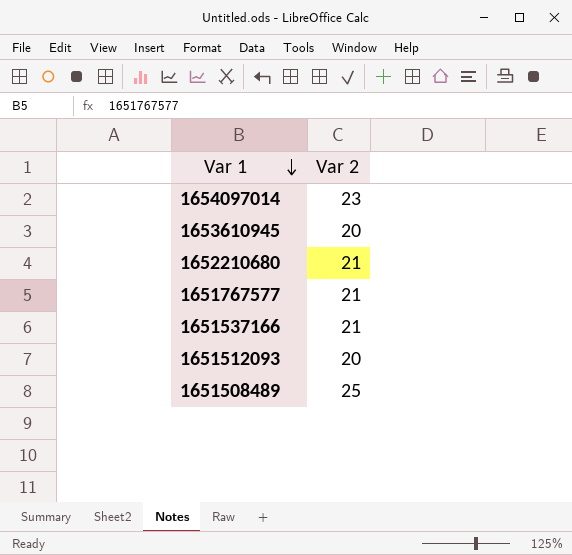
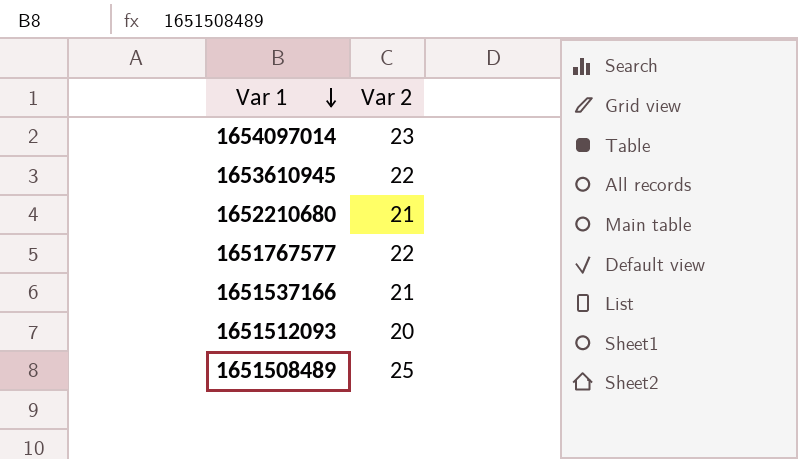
1653610945 | Var 2: 20 -> 22
1651767577 | Var 2: 21 -> 22

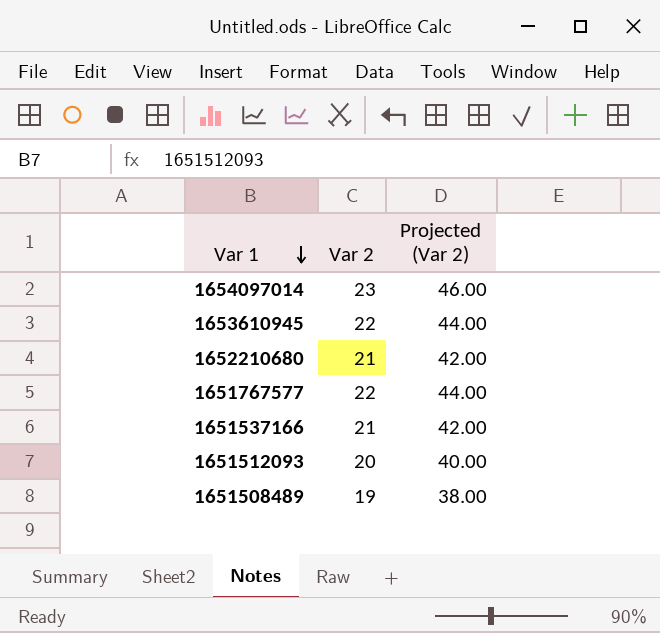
column Projected (Var 2) | formula: none -> [Var 2] * 2
1651508489 | Var 2: 25 -> 19

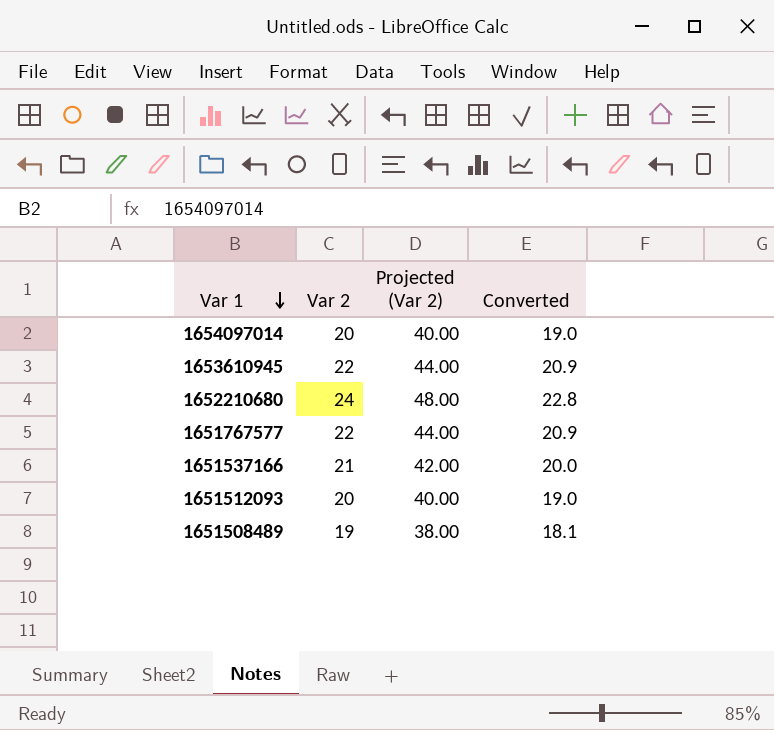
column Converted | formula: none -> [Var 2] * 0.95
1654097014 | Var 2: 23 -> 20
1654097014 | Projected (Var 2): 46.00 -> 40.00
1652210680 | Var 2: 21 -> 24
1652210680 | Projected (Var 2): 42.00 -> 48.00

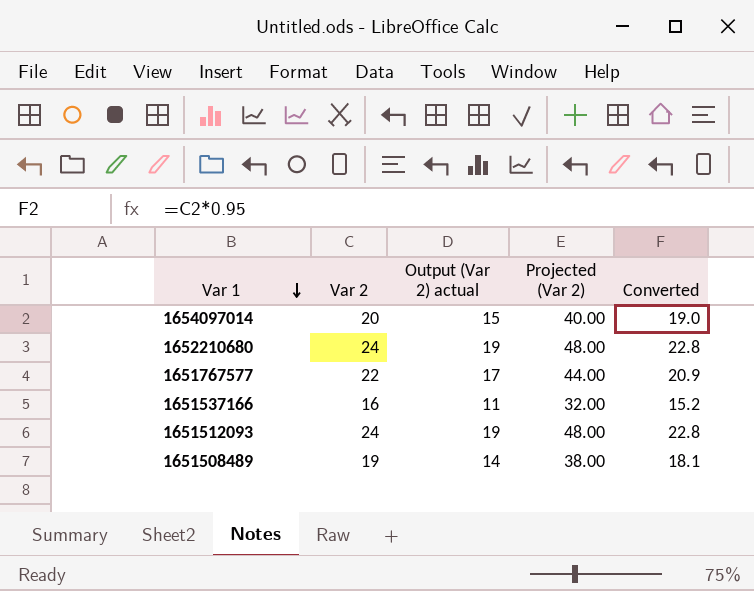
column Output (Var 2) actual | formula: none -> [Var 2] - 5
row 1653610945: 22 | 44.00 | 20.9 -> none
1651537166 | Var 2: 21 -> 16
1651537166 | Projected (Var 2): 42.00 -> 32.00
1651537166 | Converted: 20.0 -> 15.2
1651512093 | Var 2: 20 -> 24
1651512093 | Projected (Var 2): 40.00 -> 48.00
1651512093 | Converted: 19.0 -> 22.8

